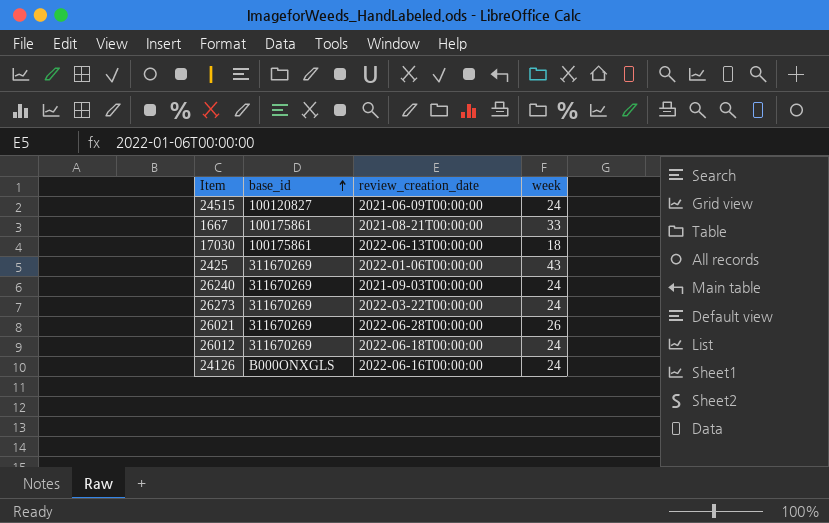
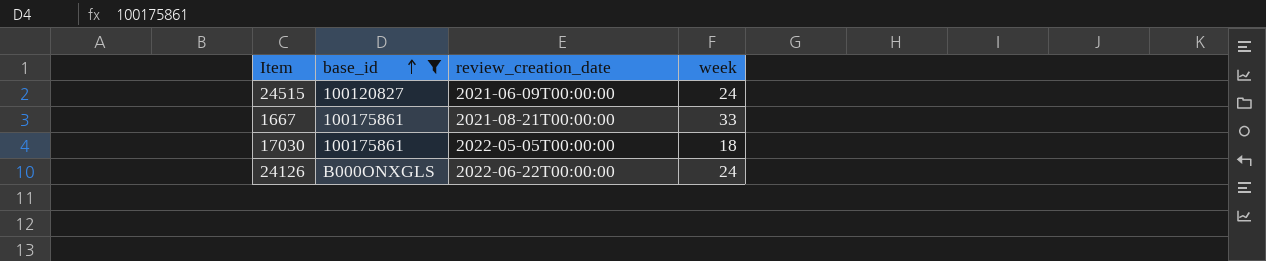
filter: none -> base_id != 311670269
17030 | review_creation_date: 2022-06-13T00:00:00 -> 2022-05-05T00:00:00
24126 | review_creation_date: 2022-06-16T00:00:00 -> 2022-06-22T00:00:00

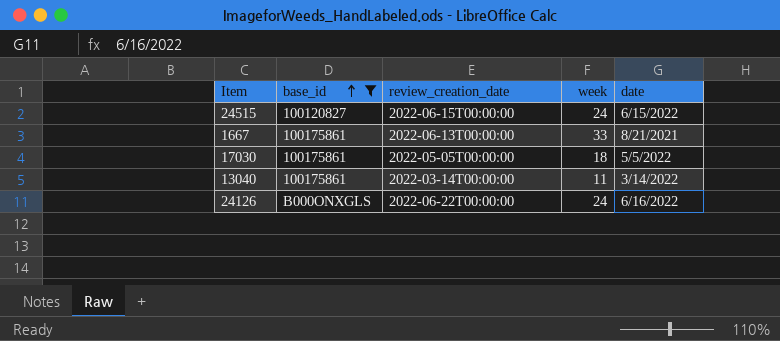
column date | position: none -> 5
24515 | review_creation_date: 2021-06-09T00:00:00 -> 2022-06-15T00:00:00
1667 | review_creation_date: 2021-08-21T00:00:00 -> 2022-06-13T00:00:00
row 13040: none -> 100175861 | 2022-03-14T00:00:00 | 11 | 3/14/2022

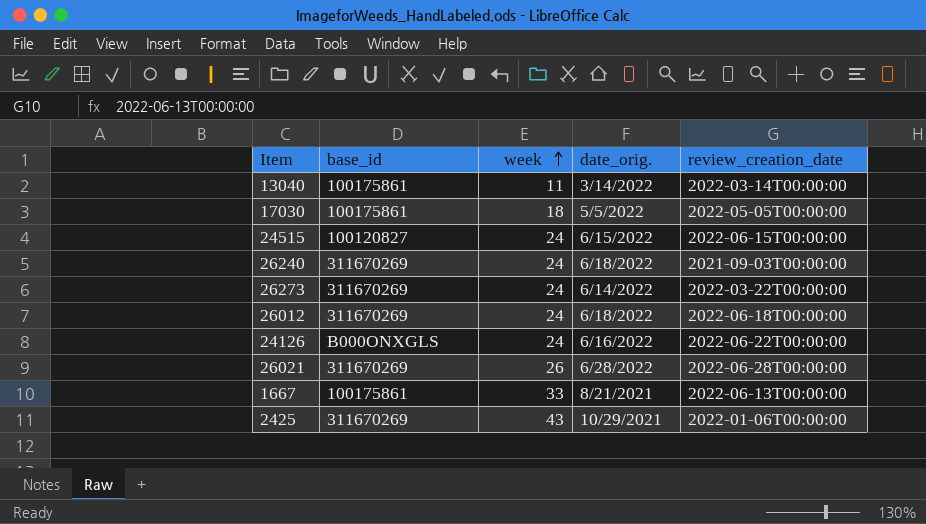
filter: base_id != 311670269 -> none
row order: base_id ascending -> week ascending
column name: date -> date_orig.
column review_creation_date | position: 3 -> 5

